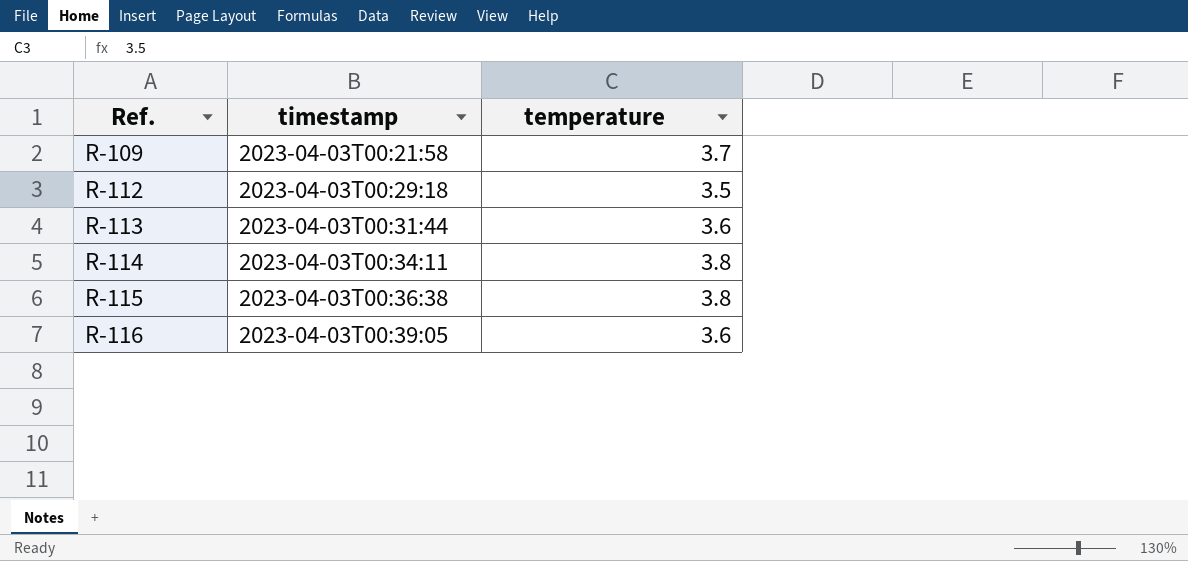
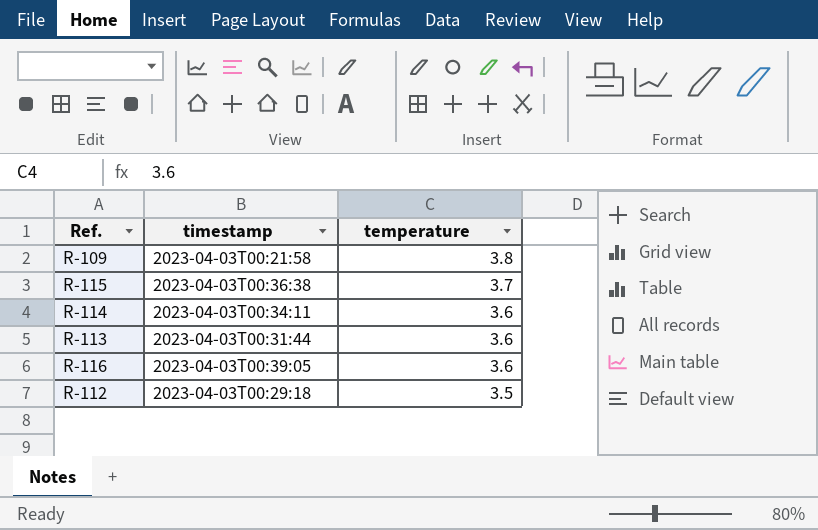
row order: Ref. ascending -> temperature descending
R-109 | temperature: 3.7 -> 3.8
R-115 | temperature: 3.8 -> 3.7
R-114 | temperature: 3.8 -> 3.6

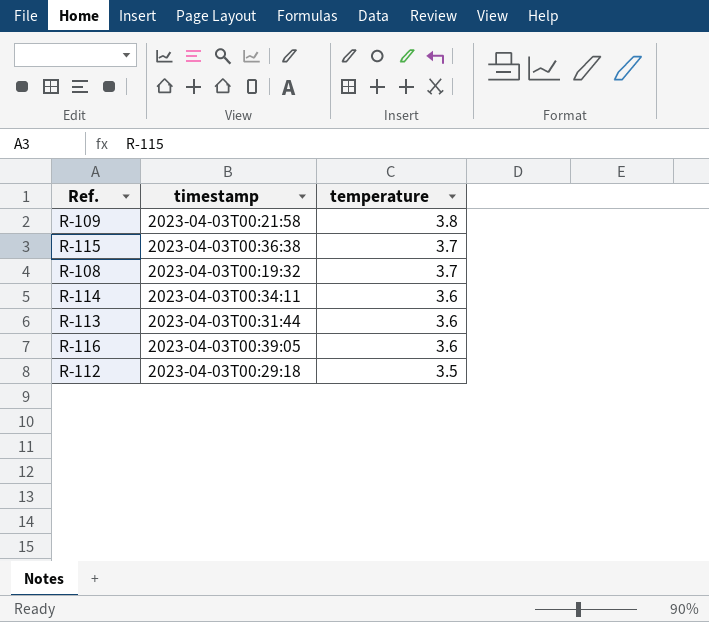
row R-108: none -> 2023-04-03T00:19:32 | 3.7

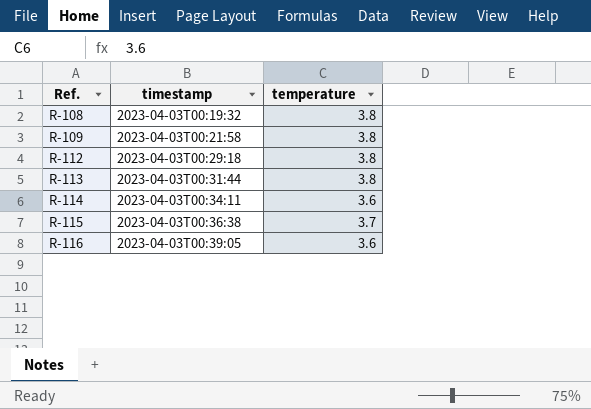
row order: temperature descending -> Ref. ascending
R-108 | temperature: 3.7 -> 3.8
R-112 | temperature: 3.5 -> 3.8
R-113 | temperature: 3.6 -> 3.8

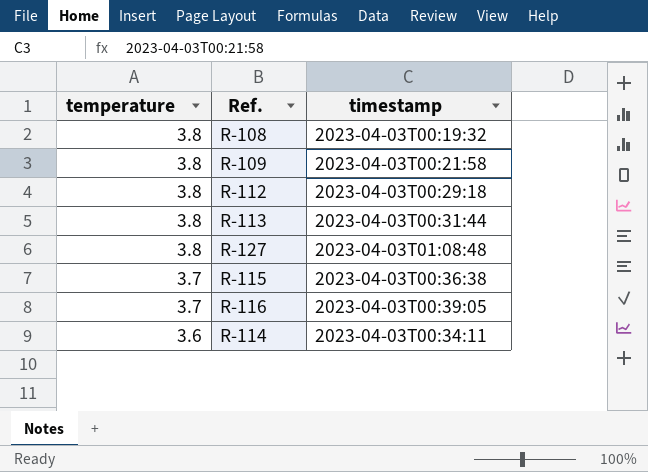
row order: Ref. ascending -> temperature descending
column temperature | position: 3 -> 1
row R-127: none -> 3.8 | 2023-04-03T01:08:48
R-116 | temperature: 3.6 -> 3.7

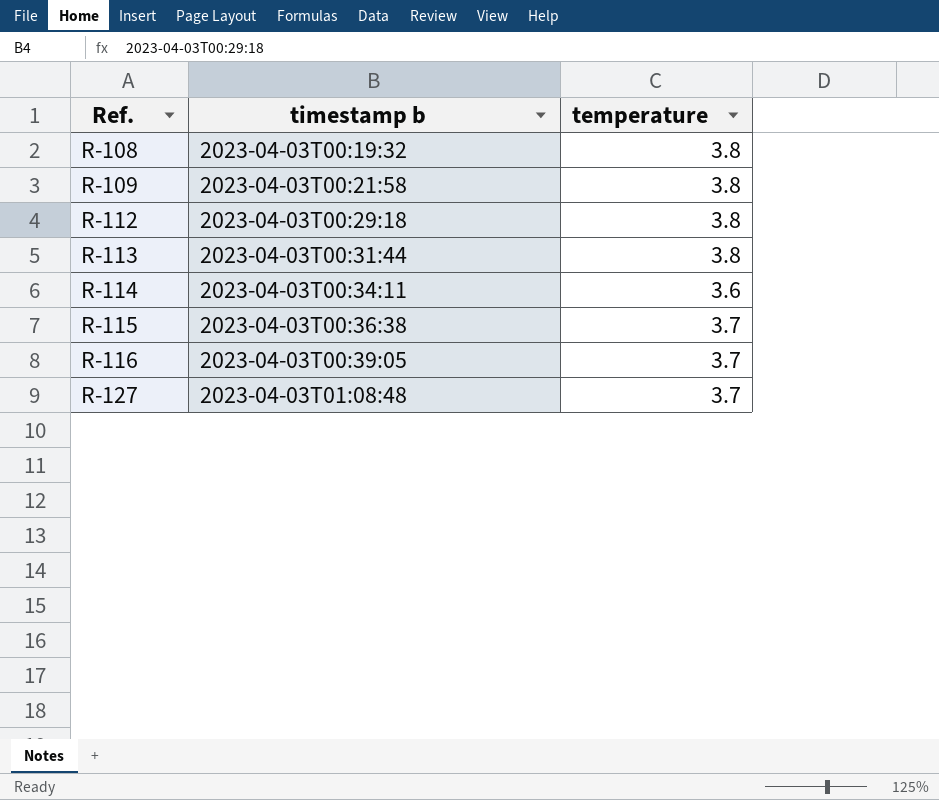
row order: temperature descending -> Ref. ascending
column name: timestamp -> timestamp b
column temperature | position: 1 -> 3
R-127 | temperature: 3.8 -> 3.7

